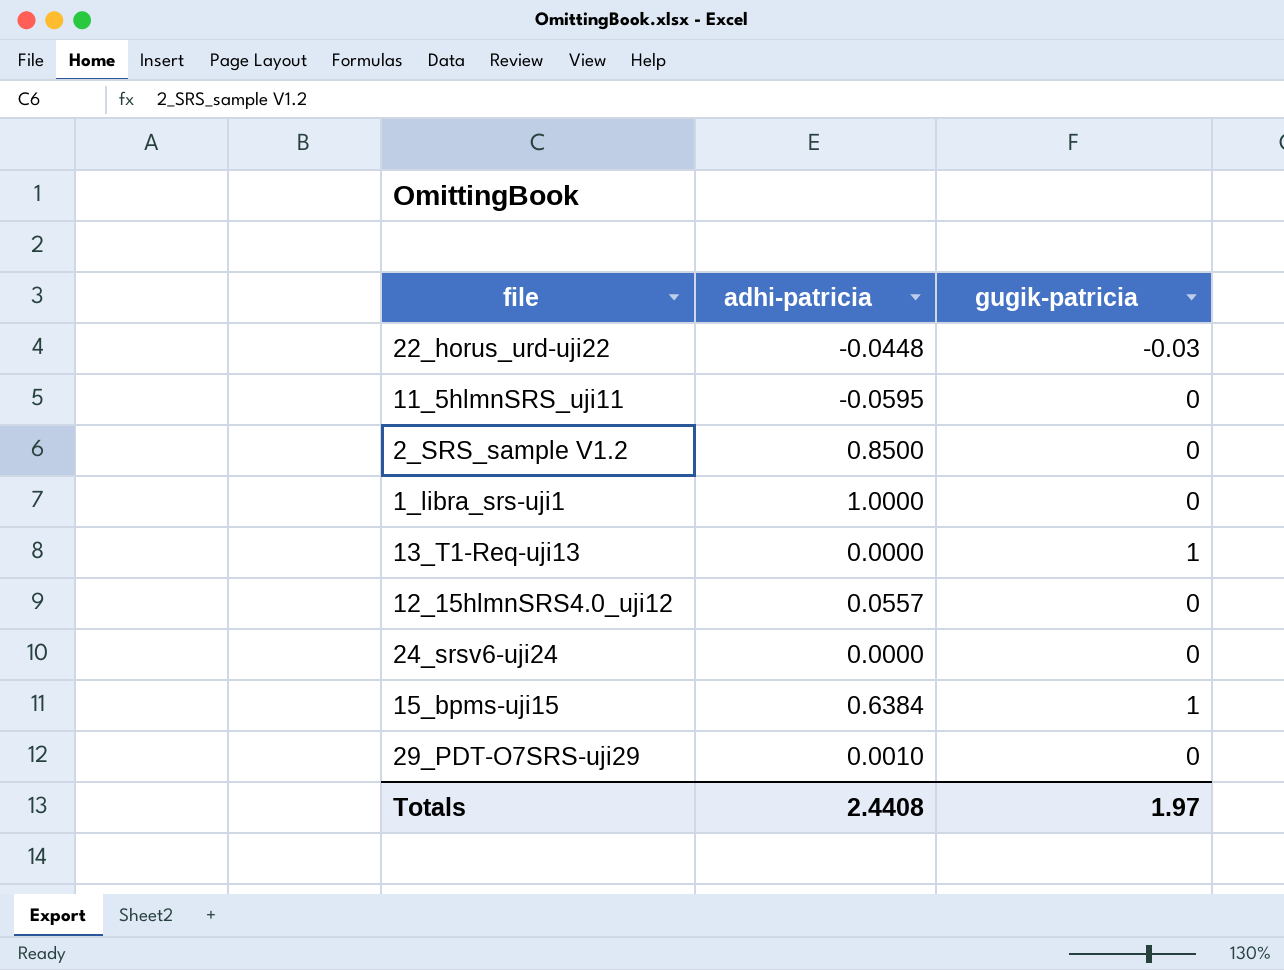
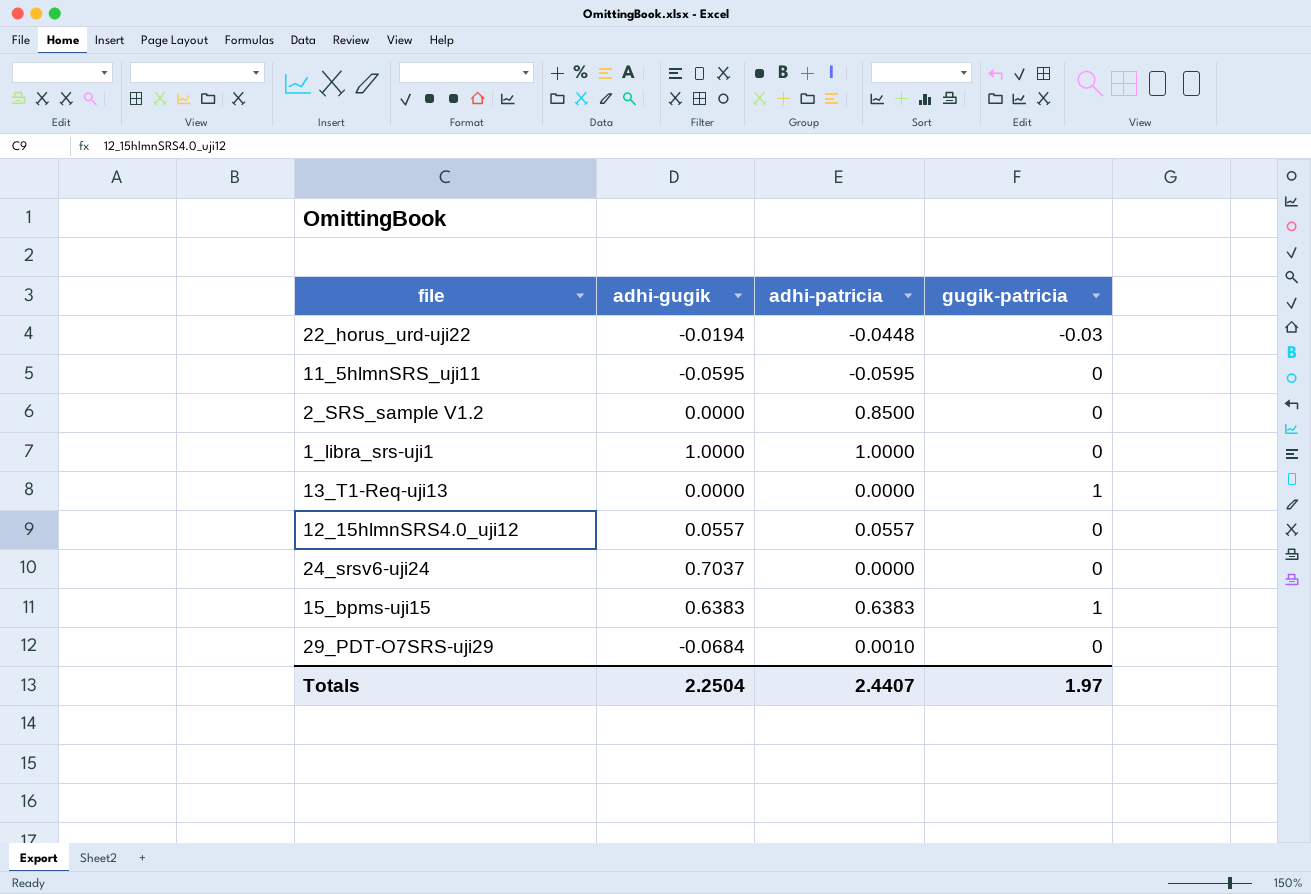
column adhi-gugik | position: none -> 2
15_bpms-uji15 | adhi-patricia: 0.6384 -> 0.6383
Totals | adhi-patricia: 2.4408 -> 2.4407

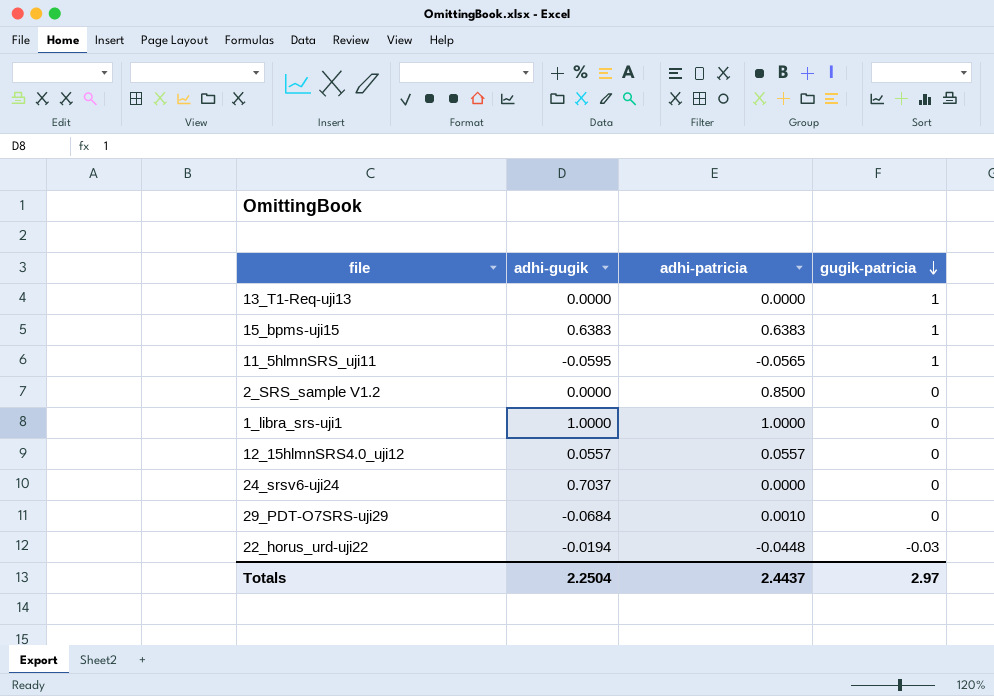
row order: none -> gugik-patricia descending
11_5hlmnSRS_uji11 | adhi-patricia: -0.0595 -> -0.0565
11_5hlmnSRS_uji11 | gugik-patricia: 0 -> 1
Totals | adhi-patricia: 2.4407 -> 2.4437
Totals | gugik-patricia: 1.97 -> 2.97

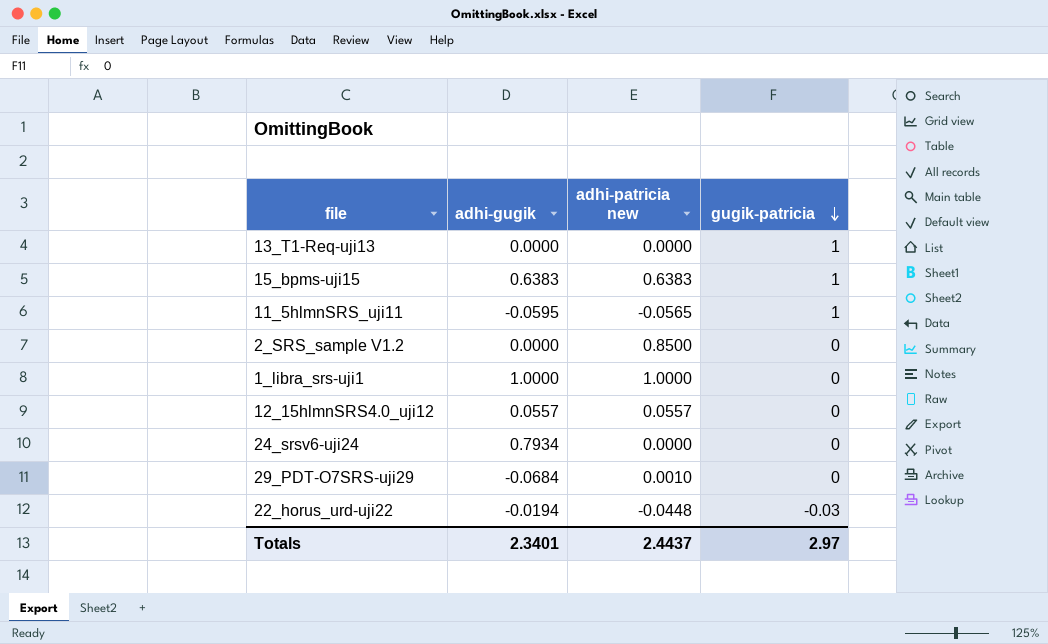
column name: adhi-patricia -> adhi-patricia new
24_srsv6-uji24 | adhi-gugik: 0.7037 -> 0.7934
Totals | adhi-gugik: 2.2504 -> 2.3401

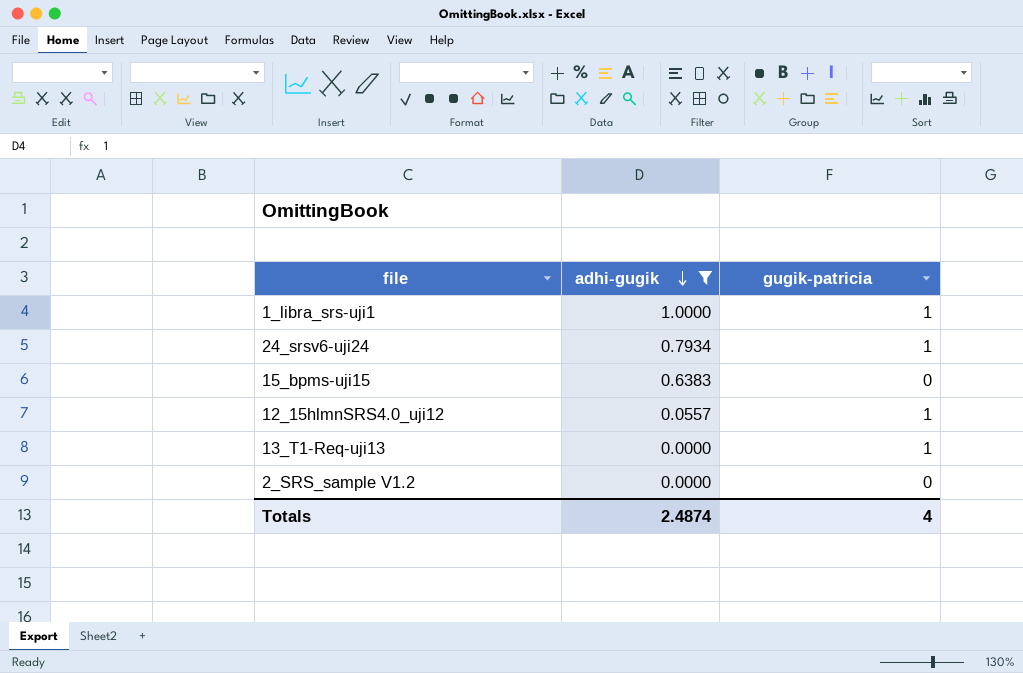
filter: none -> adhi-gugik >= 0.0000
row order: gugik-patricia descending -> adhi-gugik descending
column adhi-patricia new | position: 3 -> none
1_libra_srs-uji1 | gugik-patricia: 0 -> 1
24_srsv6-uji24 | gugik-patricia: 0 -> 1
15_bpms-uji15 | gugik-patricia: 1 -> 0
12_15hlmnSRS4.0_uji12 | gugik-patricia: 0 -> 1
Totals | adhi-gugik: 2.3401 -> 2.4874
Totals | gugik-patricia: 2.97 -> 4

